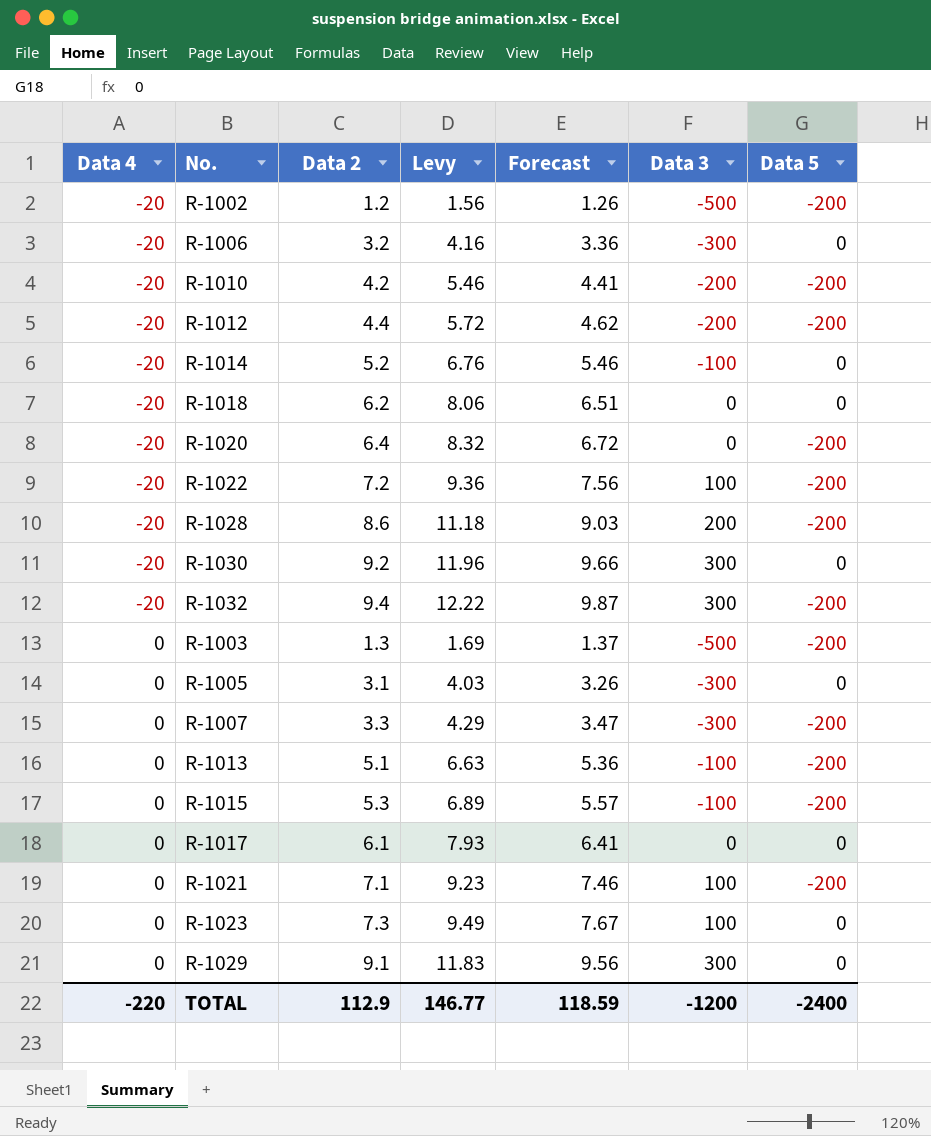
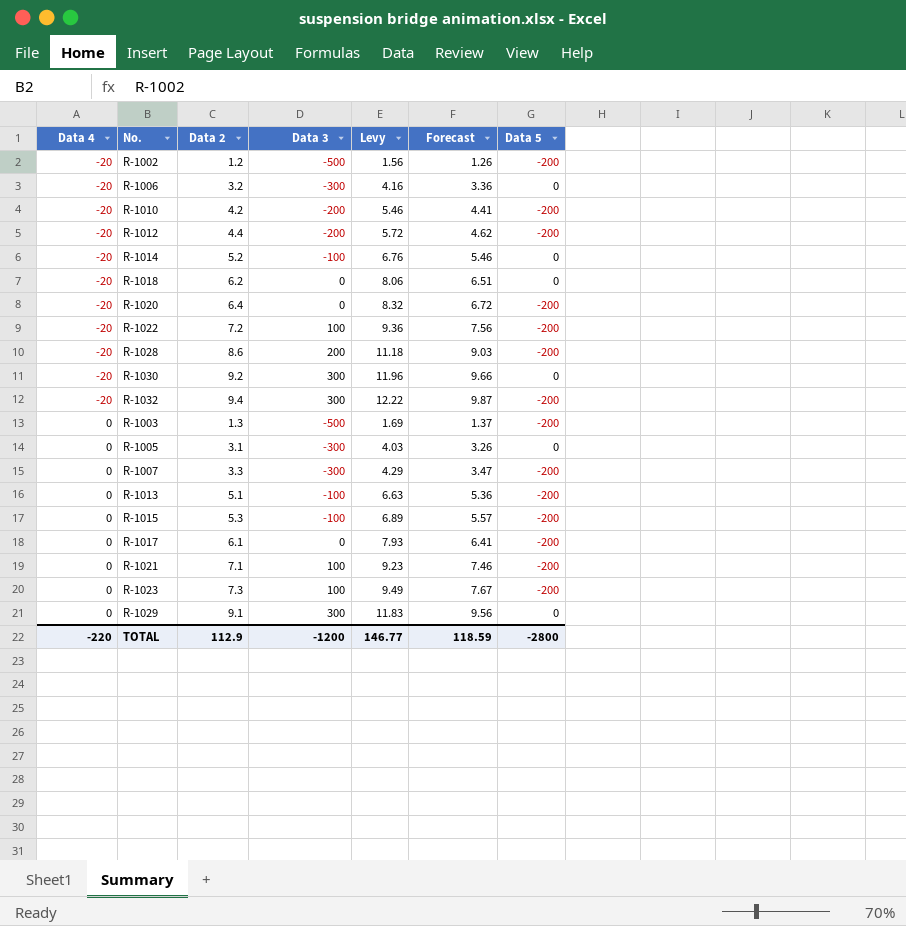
column Data 3 | position: 6 -> 4
R-1017 | Data 5: 0 -> -200
R-1023 | Data 5: 0 -> -200
TOTAL | Data 5: -2400 -> -2800

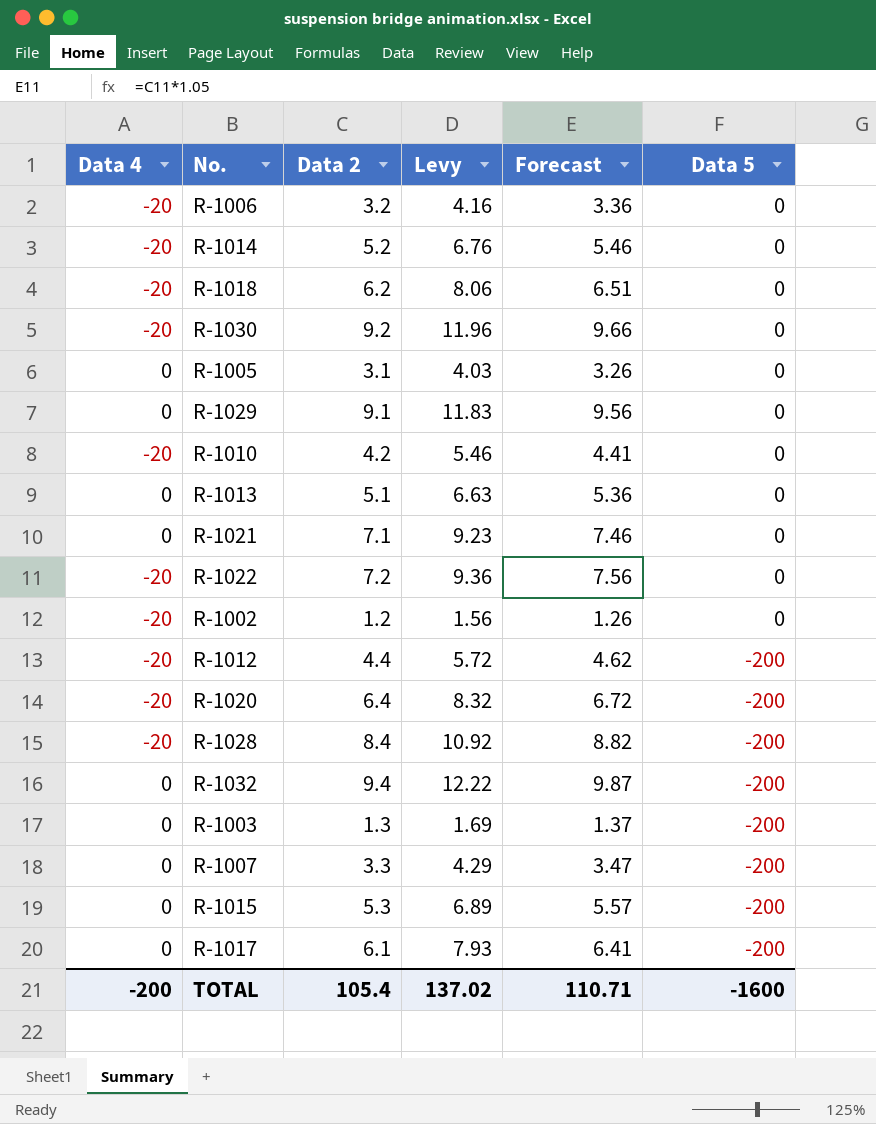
row order: Data 4 ascending -> Data 5 descending
column Data 3 | position: 4 -> none
row R-1023: 0 | 7.3 | 100 | 9.49 | 7.67 | -200 -> none
R-1010 | Data 5: -200 -> 0
R-1013 | Data 5: -200 -> 0
R-1021 | Data 5: -200 -> 0
R-1022 | Data 5: -200 -> 0
R-1002 | Data 5: -200 -> 0
R-1028 | Data 2: 8.6 -> 8.4
R-1028 | Levy: 11.18 -> 10.92
R-1028 | Forecast: 9.03 -> 8.82
R-1032 | Data 4: -20 -> 0
TOTAL | Data 4: -220 -> -200
TOTAL | Data 2: 112.9 -> 105.4
TOTAL | Levy: 146.77 -> 137.02
TOTAL | Forecast: 118.59 -> 110.71
TOTAL | Data 5: -2800 -> -1600

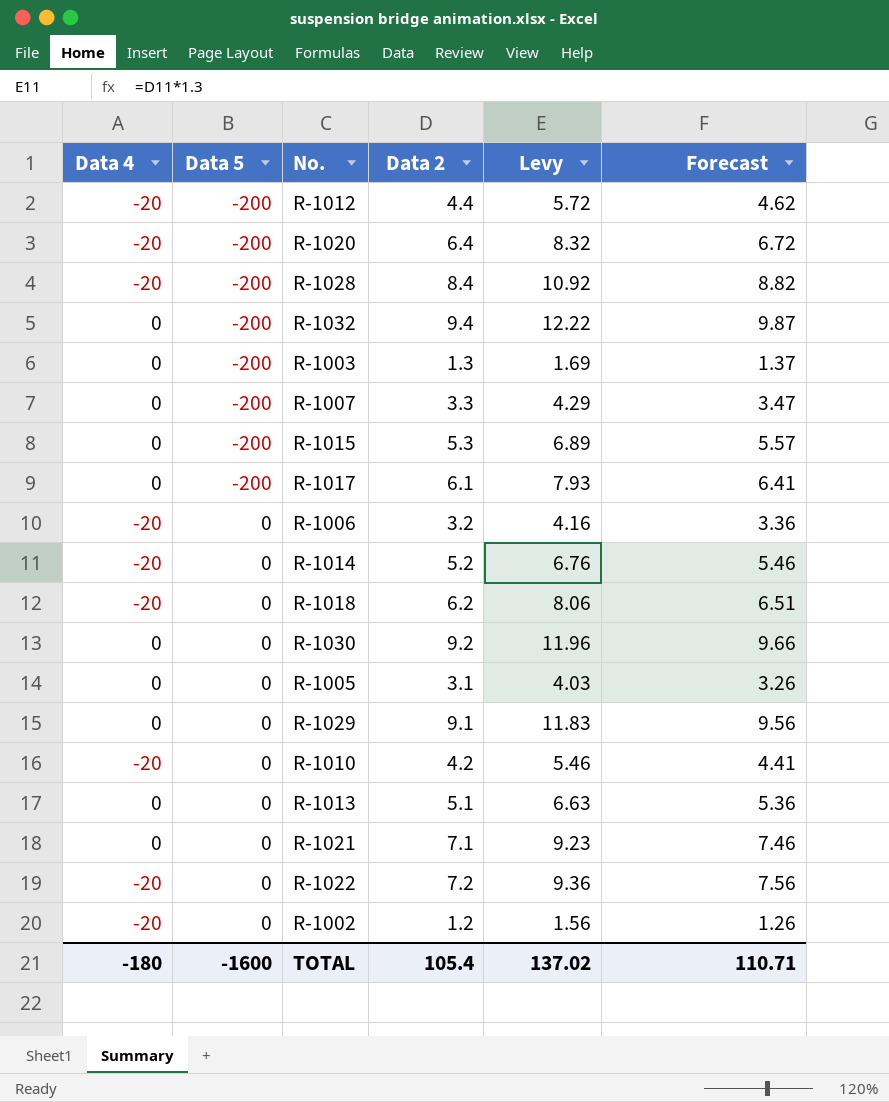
row order: Data 5 descending -> Data 5 ascending
column Data 5 | position: 6 -> 2
R-1030 | Data 4: -20 -> 0
TOTAL | Data 4: -200 -> -180

